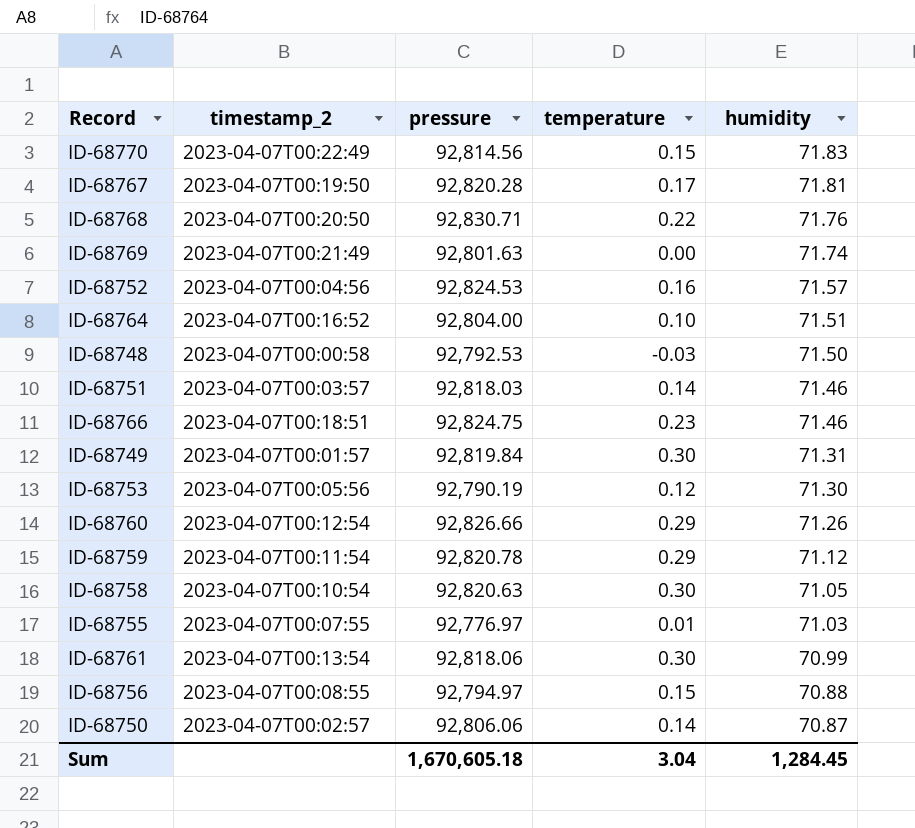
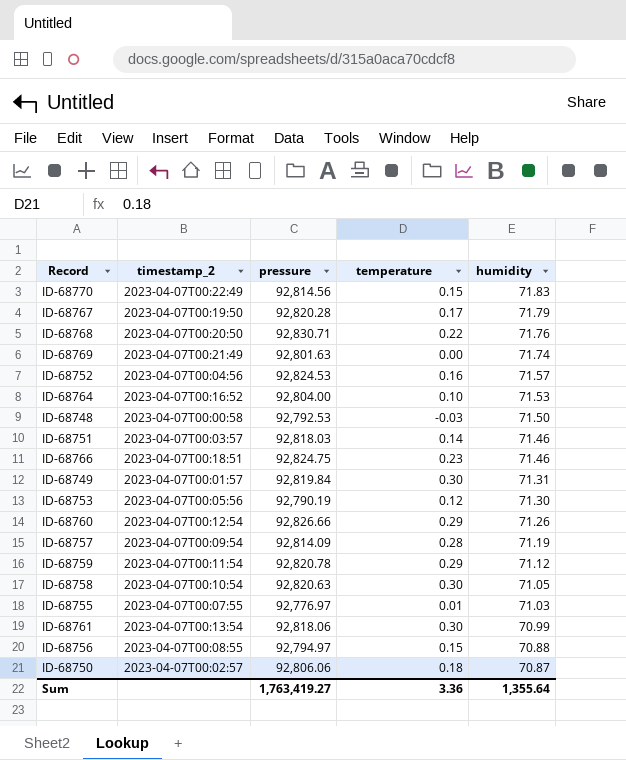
ID-68767 | humidity: 71.81 -> 71.79
ID-68764 | humidity: 71.51 -> 71.53
row ID-68757: none -> 2023-04-07T00:09:54 | 92,814.09 | 0.28 | 71.19
ID-68750 | temperature: 0.14 -> 0.18
Sum | pressure: 1,670,605.18 -> 1,763,419.27
Sum | temperature: 3.04 -> 3.36
Sum | humidity: 1,284.45 -> 1,355.64

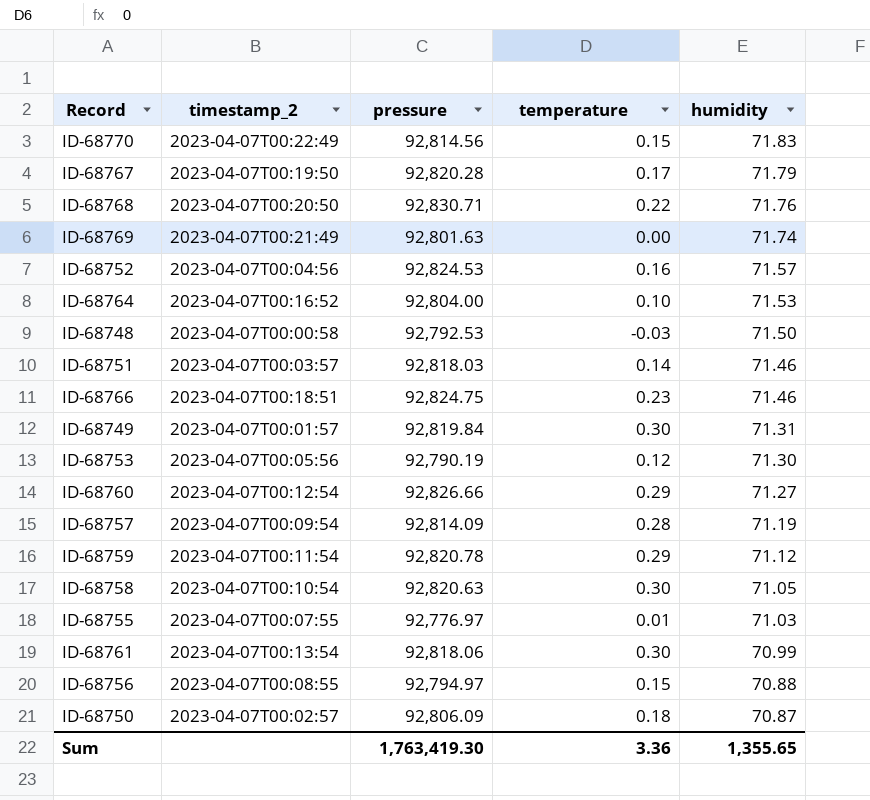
ID-68760 | humidity: 71.26 -> 71.27
ID-68750 | pressure: 92,806.06 -> 92,806.09
Sum | pressure: 1,763,419.27 -> 1,763,419.30
Sum | humidity: 1,355.64 -> 1,355.65

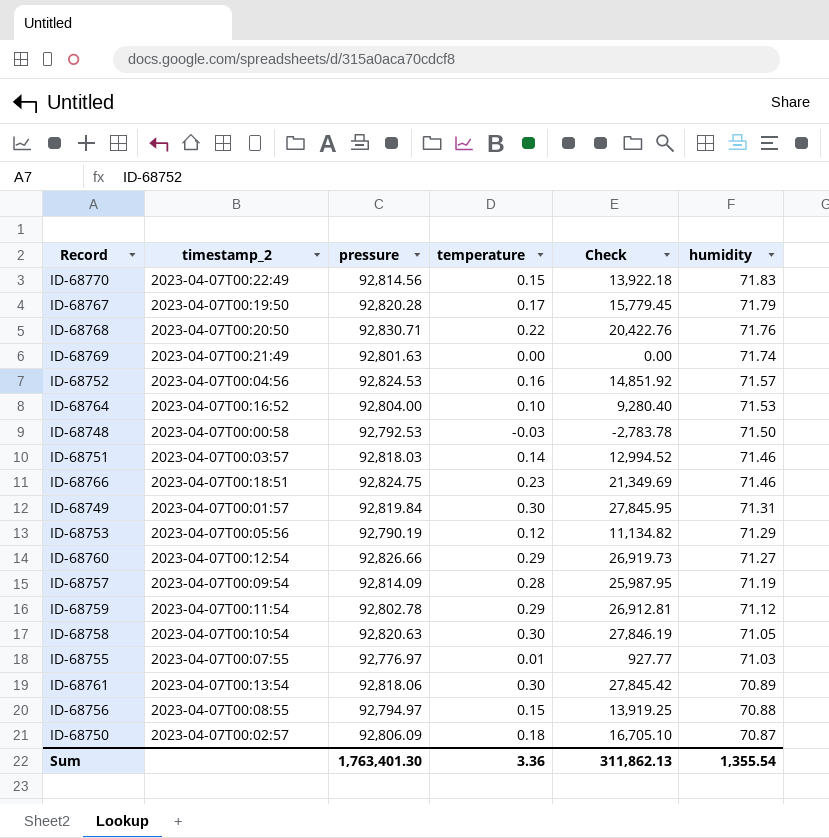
column Check | formula: none -> [pressure] * [temperature]
ID-68753 | humidity: 71.30 -> 71.29
ID-68759 | pressure: 92,820.78 -> 92,802.78
ID-68761 | humidity: 70.99 -> 70.89
Sum | pressure: 1,763,419.30 -> 1,763,401.30
Sum | humidity: 1,355.65 -> 1,355.54

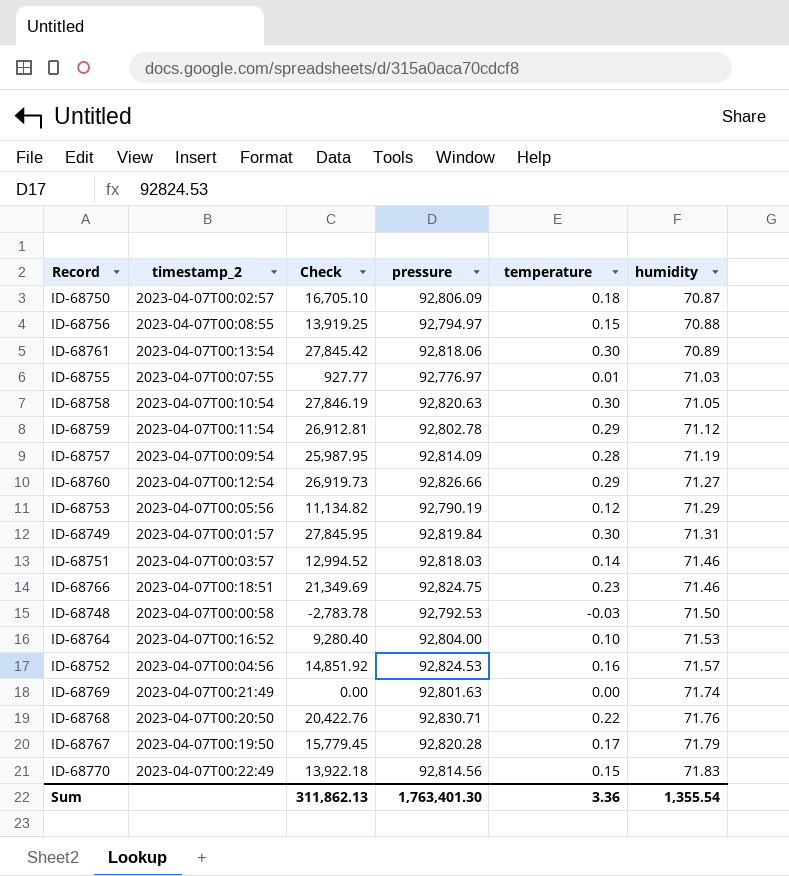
row order: humidity descending -> humidity ascending
column Check | position: 5 -> 3

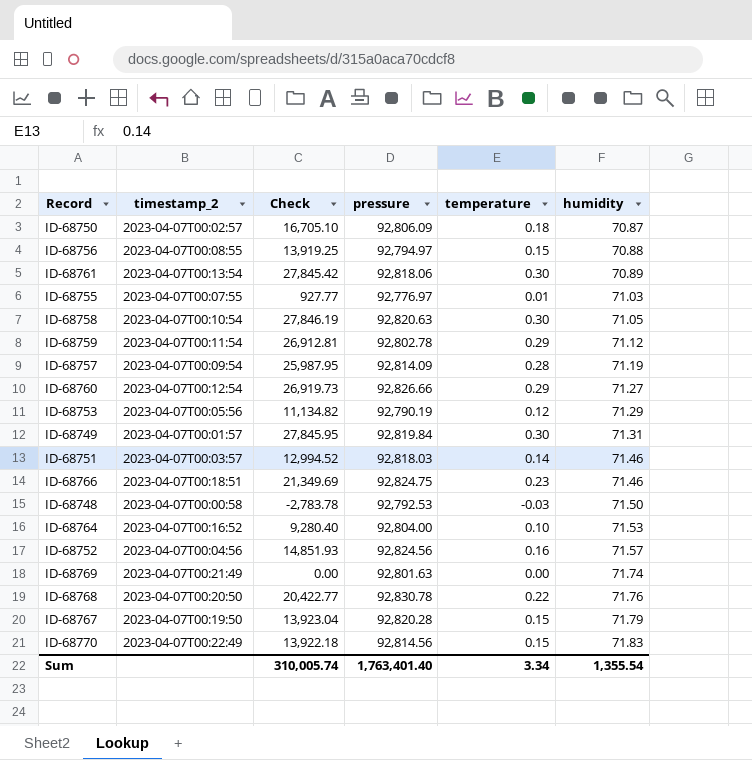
ID-68752 | Check: 14,851.92 -> 14,851.93
ID-68752 | pressure: 92,824.53 -> 92,824.56
ID-68768 | Check: 20,422.76 -> 20,422.77
ID-68768 | pressure: 92,830.71 -> 92,830.78
ID-68767 | Check: 15,779.45 -> 13,923.04
ID-68767 | temperature: 0.17 -> 0.15
Sum | Check: 311,862.13 -> 310,005.74
Sum | pressure: 1,763,401.30 -> 1,763,401.40
Sum | temperature: 3.36 -> 3.34

